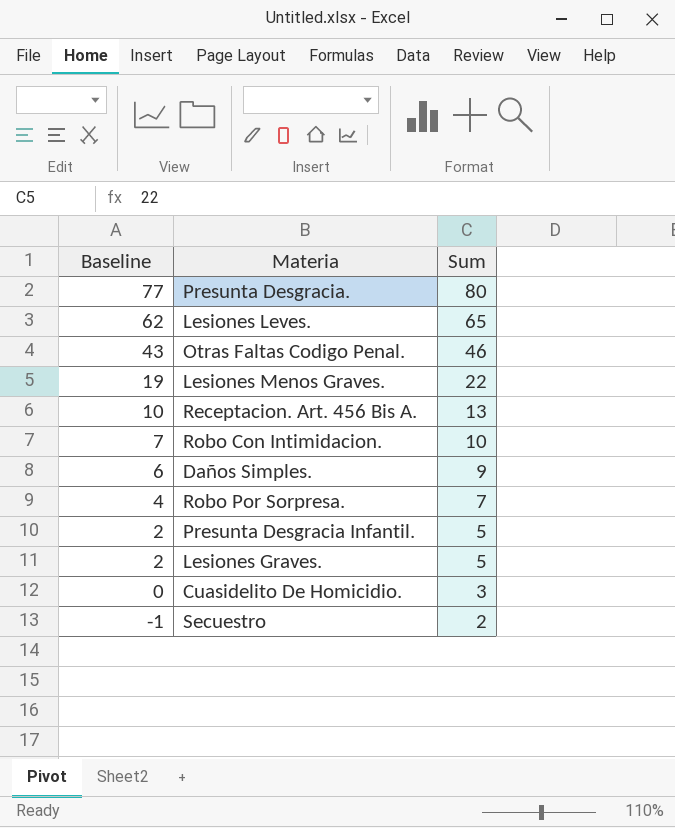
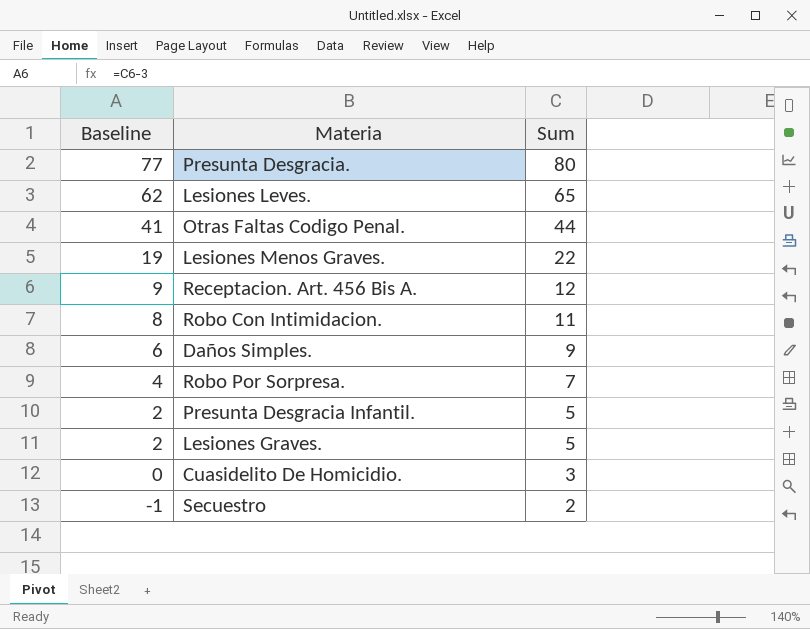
Otras Faltas Codigo Penal. | Baseline: 43 -> 41
Otras Faltas Codigo Penal. | Sum: 46 -> 44
Receptacion. Art. 456 Bis A. | Baseline: 10 -> 9
Receptacion. Art. 456 Bis A. | Sum: 13 -> 12
Robo Con Intimidacion. | Baseline: 7 -> 8
Robo Con Intimidacion. | Sum: 10 -> 11

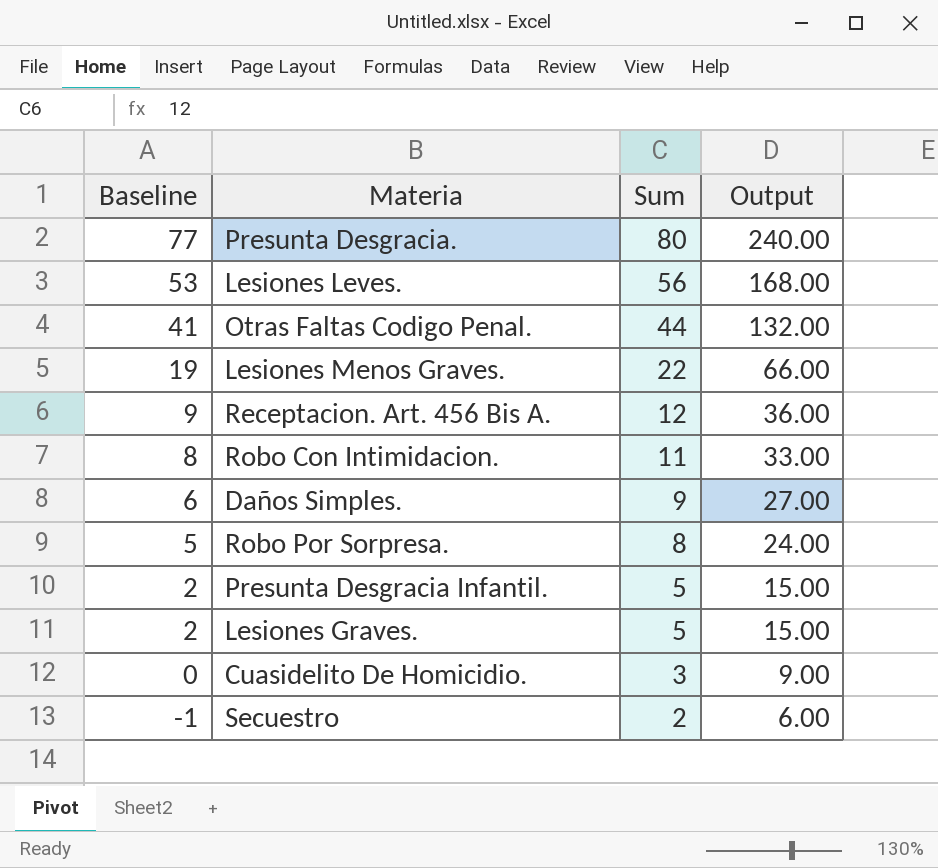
column Output | formula: none -> [Sum] * 3
Lesiones Leves. | Baseline: 62 -> 53
Lesiones Leves. | Sum: 65 -> 56
Robo Por Sorpresa. | Baseline: 4 -> 5
Robo Por Sorpresa. | Sum: 7 -> 8

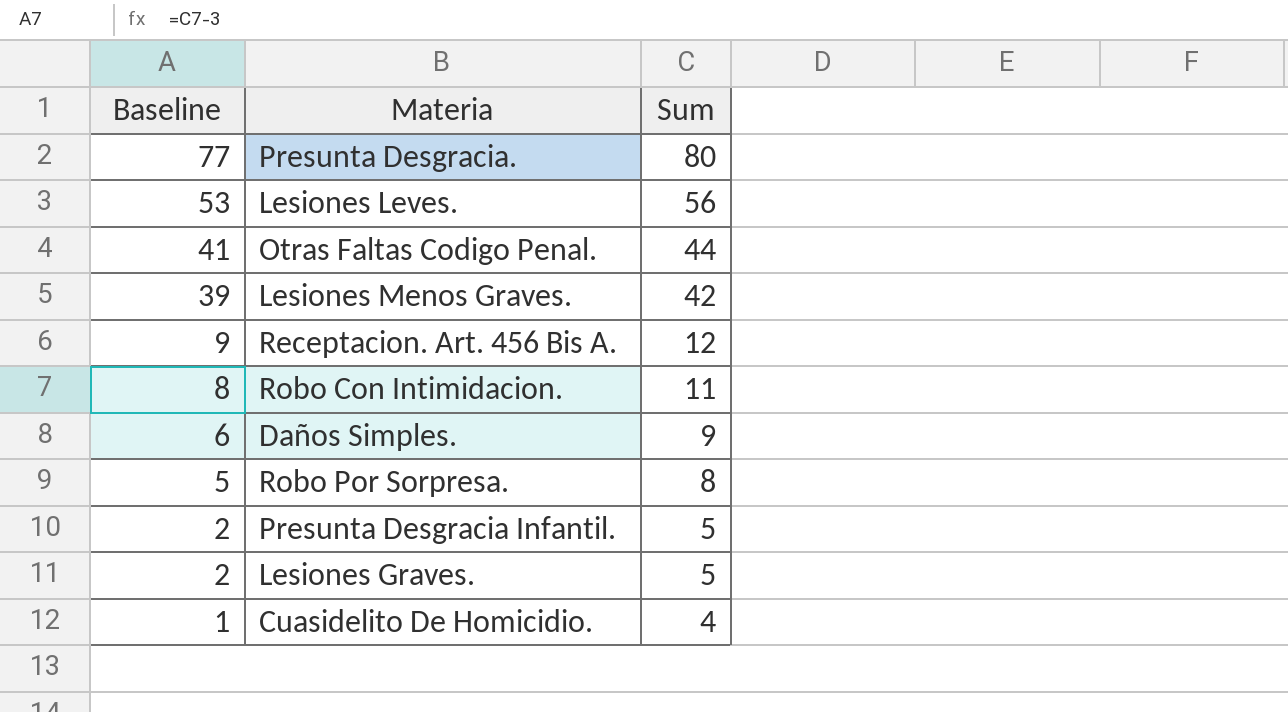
column Output | formula: [Sum] * 3 -> none
row Secuestro: -1 | 2 | 6.00 -> none
Lesiones Menos Graves. | Baseline: 19 -> 39
Lesiones Menos Graves. | Sum: 22 -> 42
Cuasidelito De Homicidio. | Baseline: 0 -> 1
Cuasidelito De Homicidio. | Sum: 3 -> 4

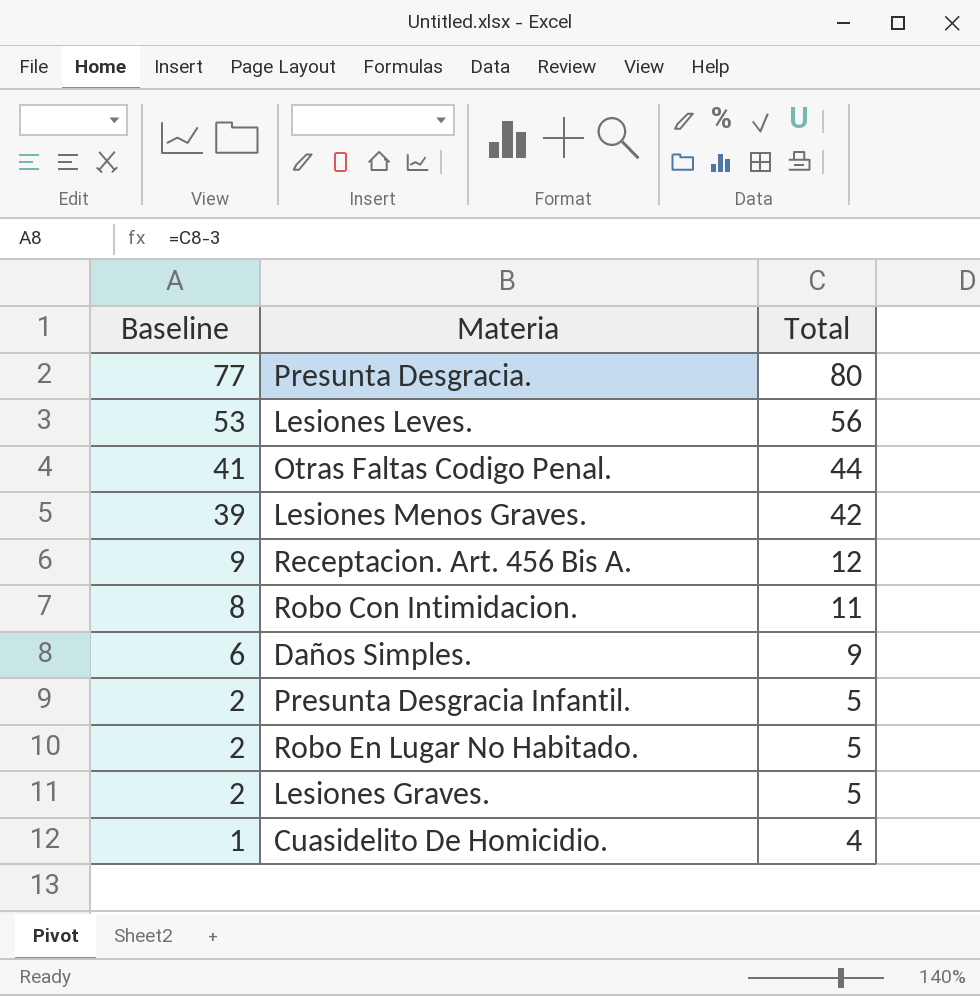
column name: Sum -> Total
row Robo Por Sorpresa.: 5 | 8 -> none
row Robo En Lugar No Habitado.: none -> 2 | 5

